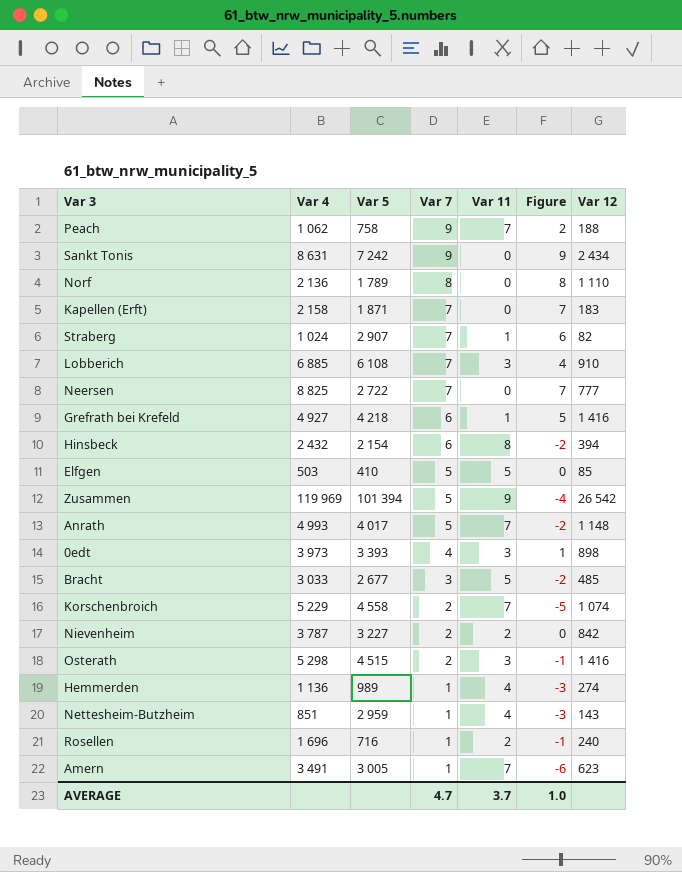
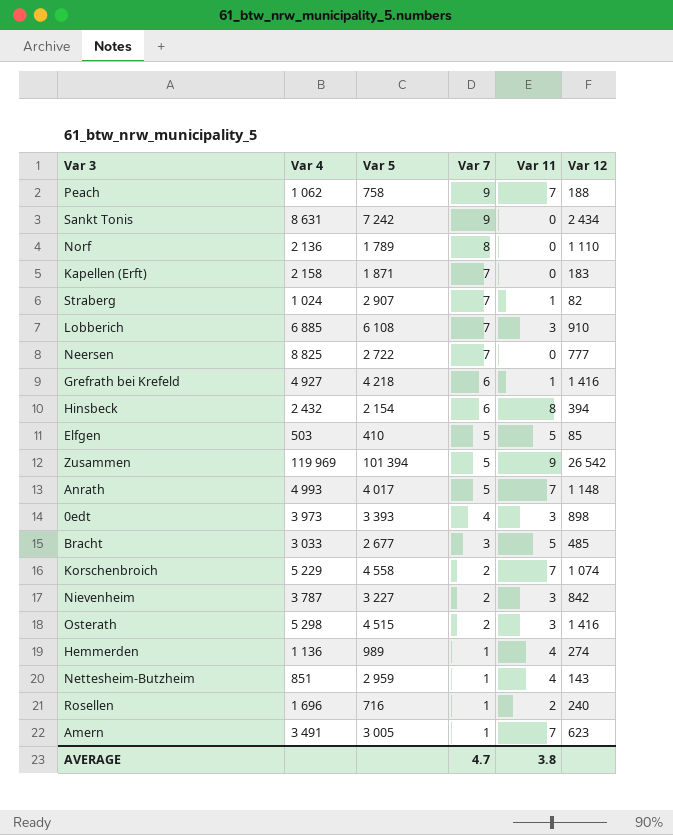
column Figure | formula: [Var 7] - [Var 11] -> none
Nievenheim | Var 11: 2 -> 3
AVERAGE | Var 11: 3.7 -> 3.8

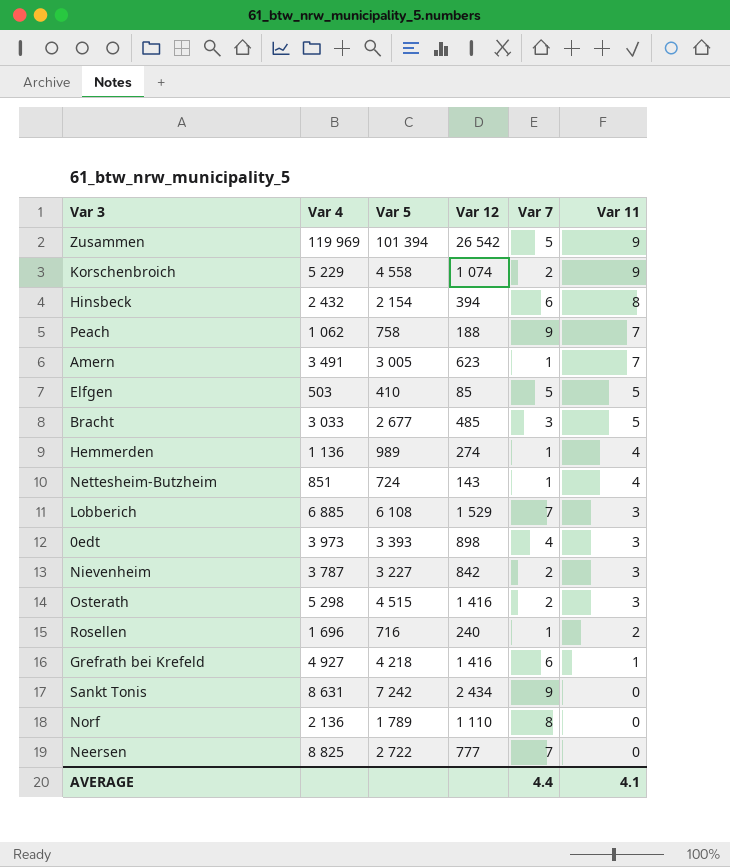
row order: Var 7 descending -> Var 11 descending
column Var 12 | position: 6 -> 4
row Kapellen (Erft): 2 158 | 1 871 | 7 | 0 | 183 -> none
row Straberg: 1 024 | 2 907 | 7 | 1 | 82 -> none
row Anrath: 4 993 | 4 017 | 5 | 7 | 1 148 -> none
Korschenbroich | Var 11: 7 -> 9
Nettesheim-Butzheim | Var 5: 2 959 -> 724
Lobberich | Var 12: 910 -> 1 529
AVERAGE | Var 7: 4.7 -> 4.4
AVERAGE | Var 11: 3.8 -> 4.1

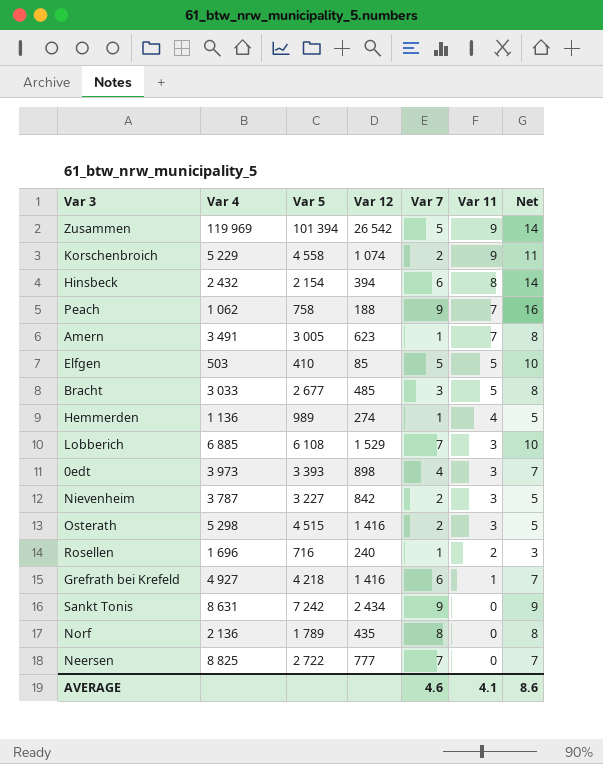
column Net | formula: none -> [Var 7] + [Var 11]
row Nettesheim-Butzheim: 851 | 724 | 143 | 1 | 4 -> none
Norf | Var 12: 1 110 -> 435
AVERAGE | Var 7: 4.4 -> 4.6

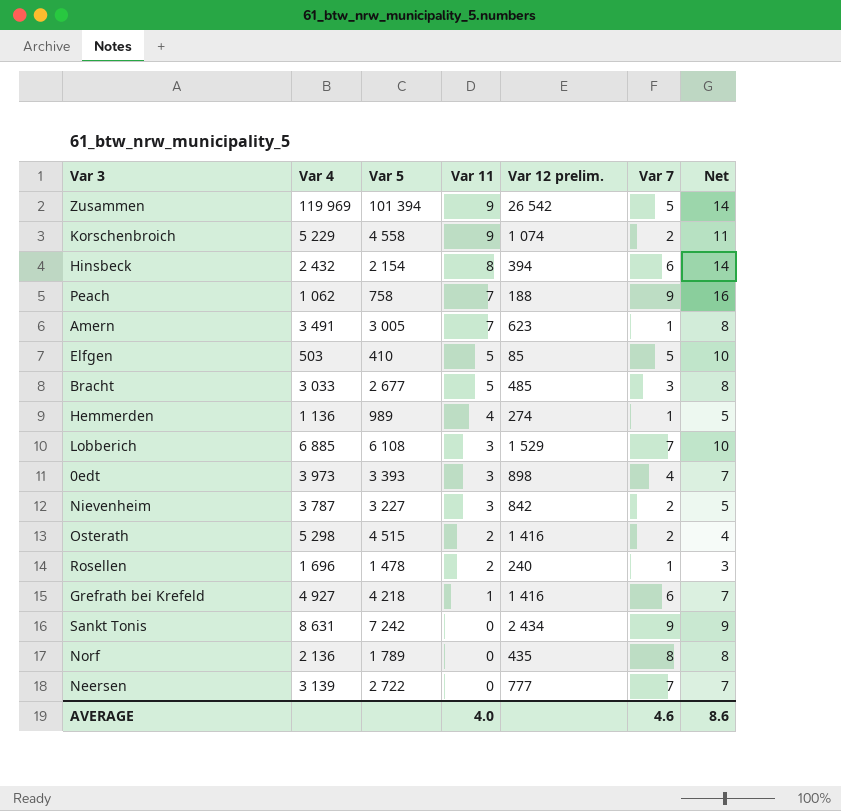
column Var 11 | position: 6 -> 4
column name: Var 12 -> Var 12 prelim.
Osterath | Var 11: 3 -> 2
Osterath | Net: 5 -> 4
Rosellen | Var 5: 716 -> 1 478
Neersen | Var 4: 8 825 -> 3 139
AVERAGE | Var 11: 4.1 -> 4.0

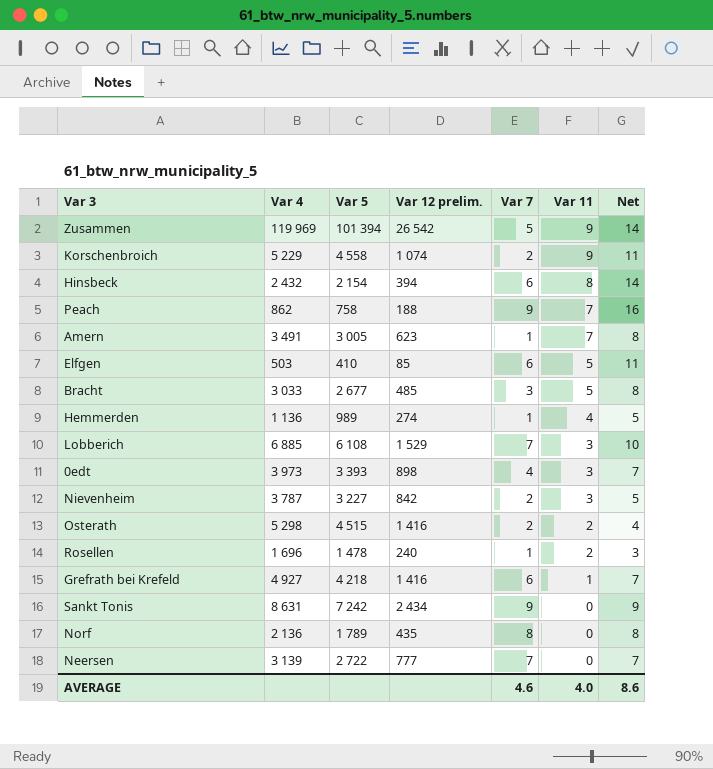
column Var 11 | position: 4 -> 6
Peach | Var 4: 1 062 -> 862
Elfgen | Var 7: 5 -> 6
Elfgen | Net: 10 -> 11

